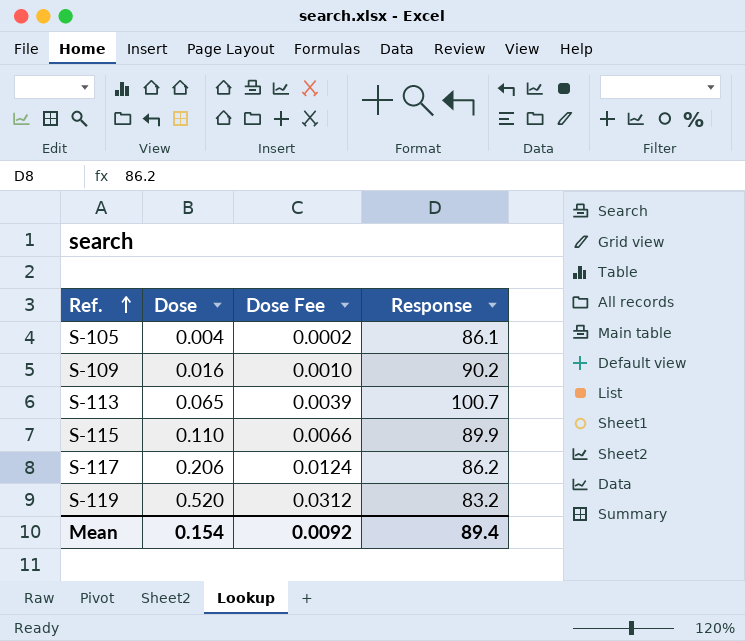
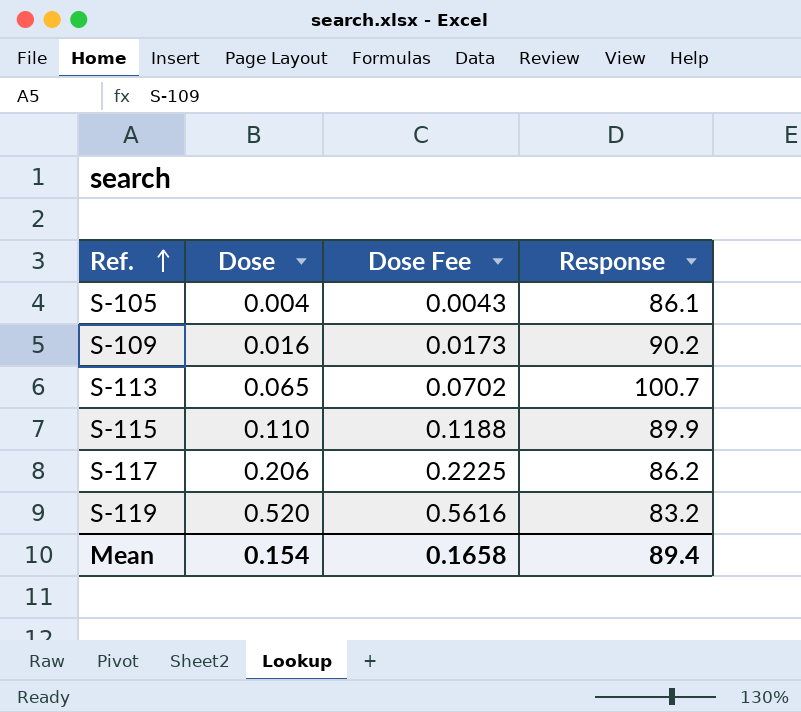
column Dose Fee | formula: [Dose] * 0.06 -> [Dose] * 1.08
Mean | Dose Fee: 0.0092 -> 0.1658

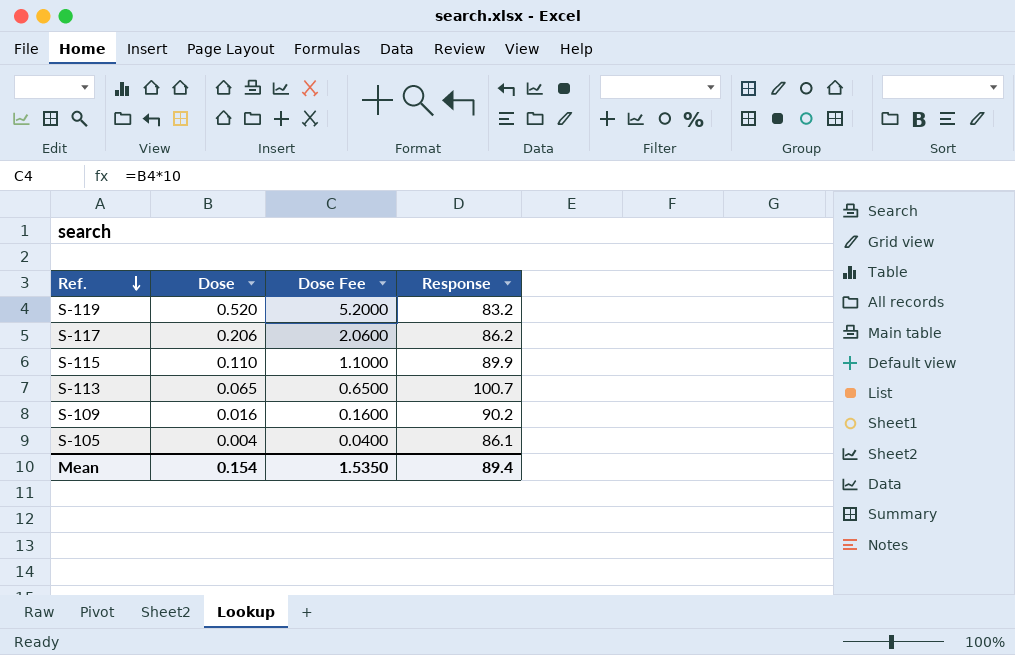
row order: Ref. ascending -> Ref. descending
column Dose Fee | formula: [Dose] * 1.08 -> [Dose] * 10
Mean | Dose Fee: 0.1658 -> 1.5350

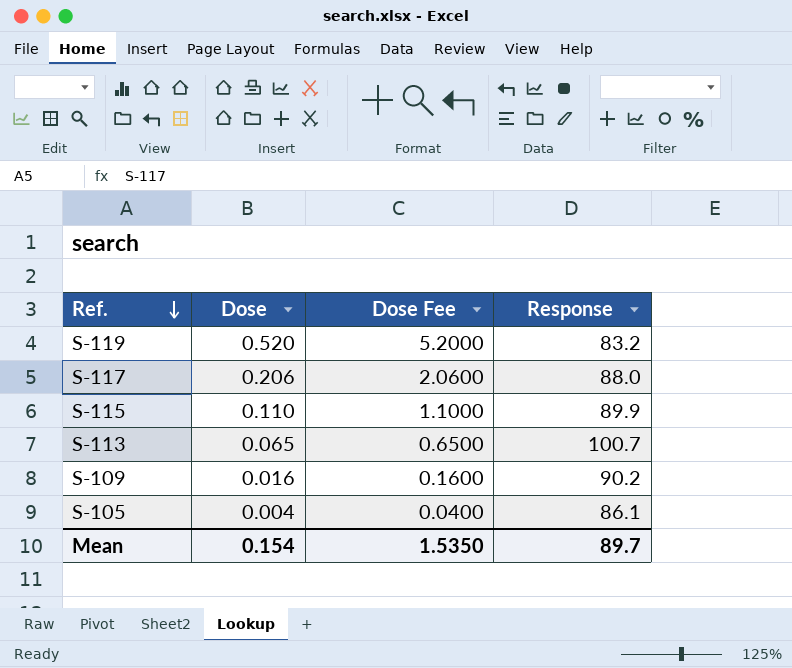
S-117 | Response: 86.2 -> 88.0
Mean | Response: 89.4 -> 89.7

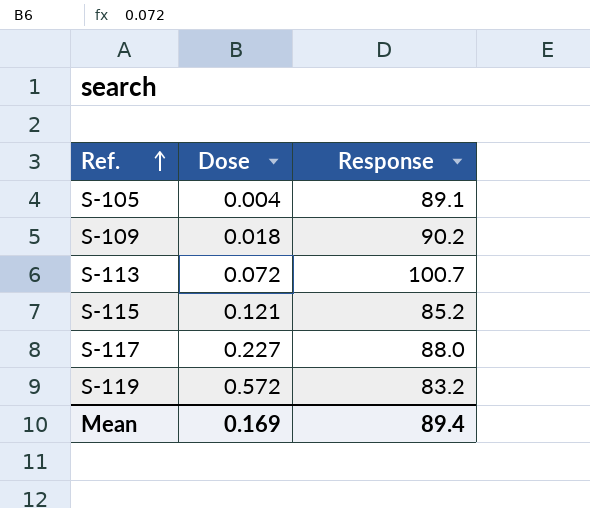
row order: Ref. descending -> Ref. ascending
column Dose Fee | formula: [Dose] * 10 -> none
S-105 | Response: 86.1 -> 89.1
S-109 | Dose: 0.016 -> 0.018
S-113 | Dose: 0.065 -> 0.072
S-115 | Dose: 0.110 -> 0.121
S-115 | Response: 89.9 -> 85.2
S-117 | Dose: 0.206 -> 0.227
S-119 | Dose: 0.520 -> 0.572
Mean | Dose: 0.154 -> 0.169
Mean | Response: 89.7 -> 89.4

